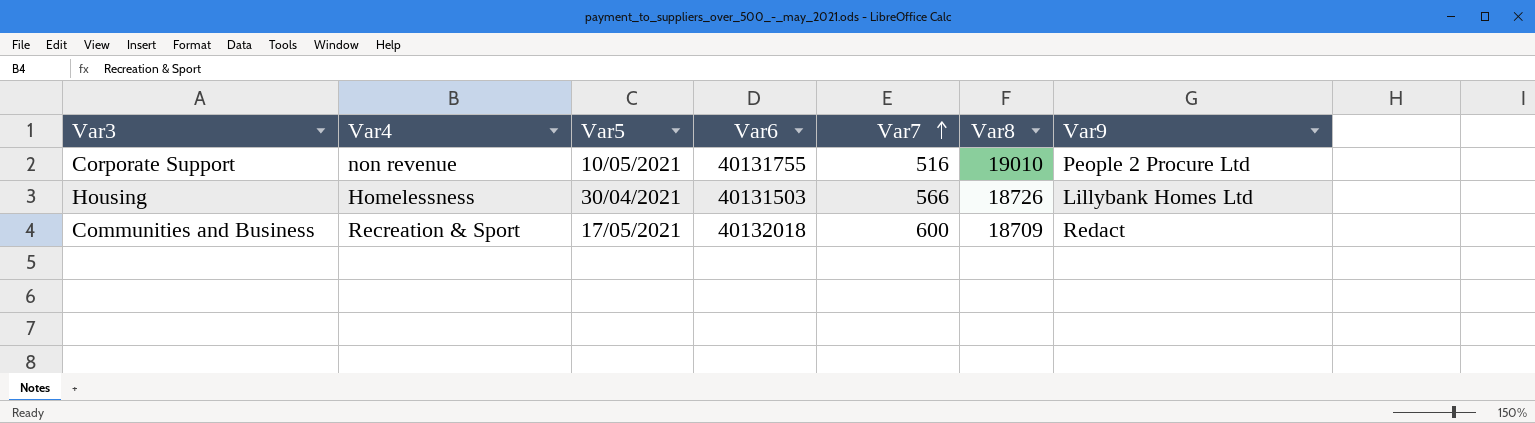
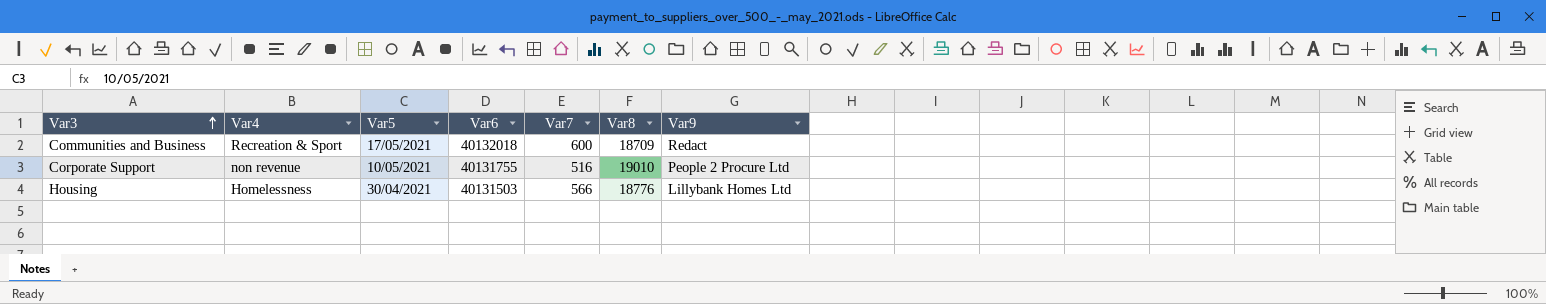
row order: Var7 ascending -> Var3 ascending
Housing | Var8: 18726 -> 18776

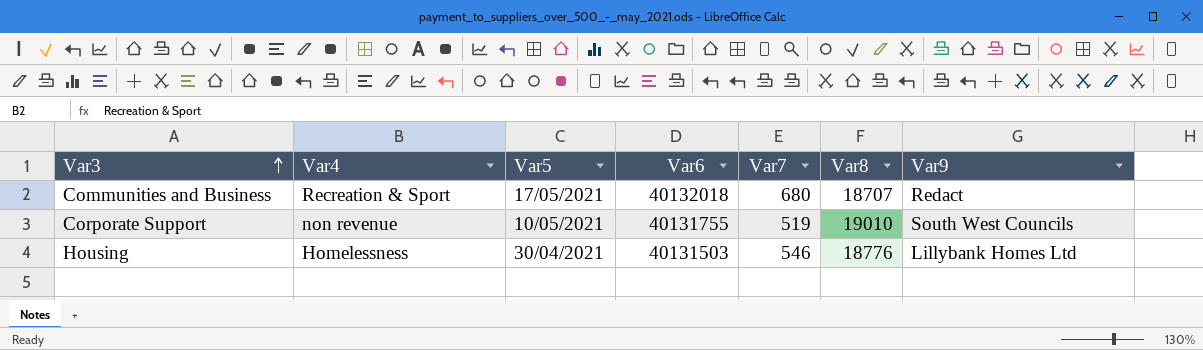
Communities and Business | Var7: 600 -> 680
Communities and Business | Var8: 18709 -> 18707
Corporate Support | Var7: 516 -> 519
Corporate Support | Var9: People 2 Procure Ltd -> South West Councils
Housing | Var7: 566 -> 546

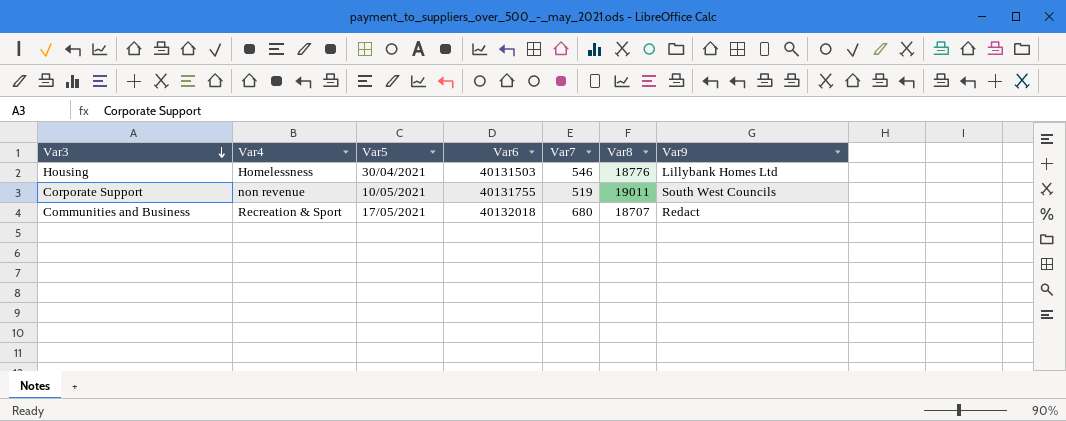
row order: Var3 ascending -> Var3 descending
Corporate Support | Var8: 19010 -> 19011

